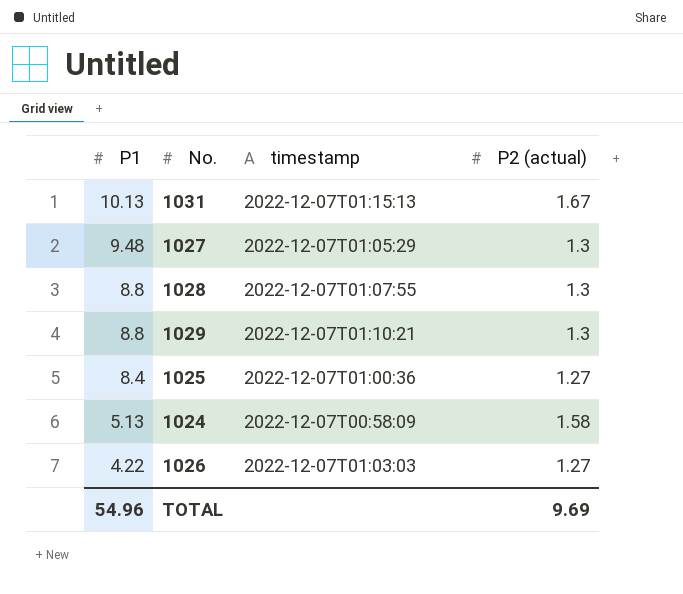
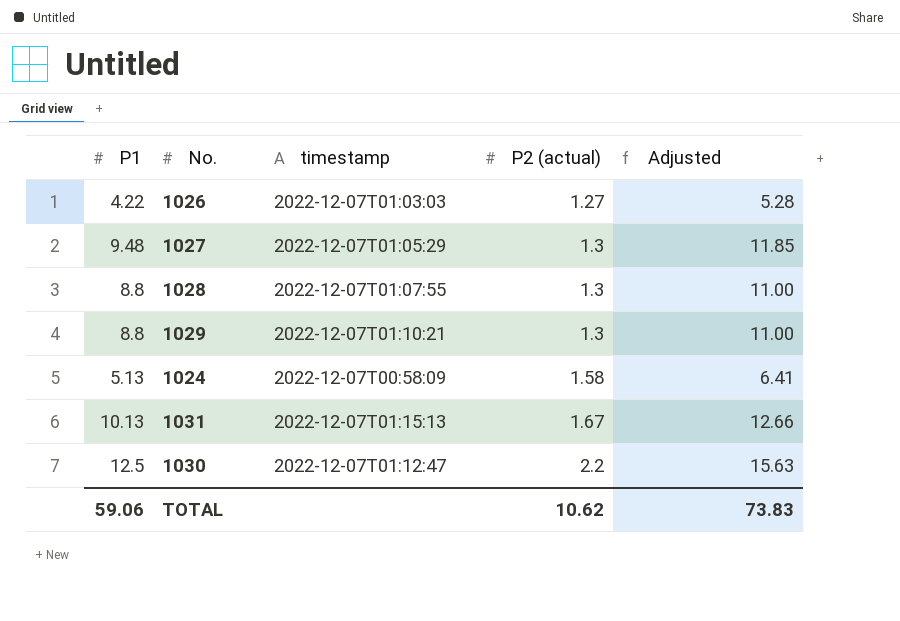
row order: P1 descending -> P2 (actual) ascending
column Adjusted | formula: none -> [P1] * 1.25
row 1025: 8.4 | 2022-12-07T01:00:36 | 1.27 -> none
row 1030: none -> 12.5 | 2022-12-07T01:12:47 | 2.2 | 15.63
TOTAL | P1: 54.96 -> 59.06
TOTAL | P2 (actual): 9.69 -> 10.62

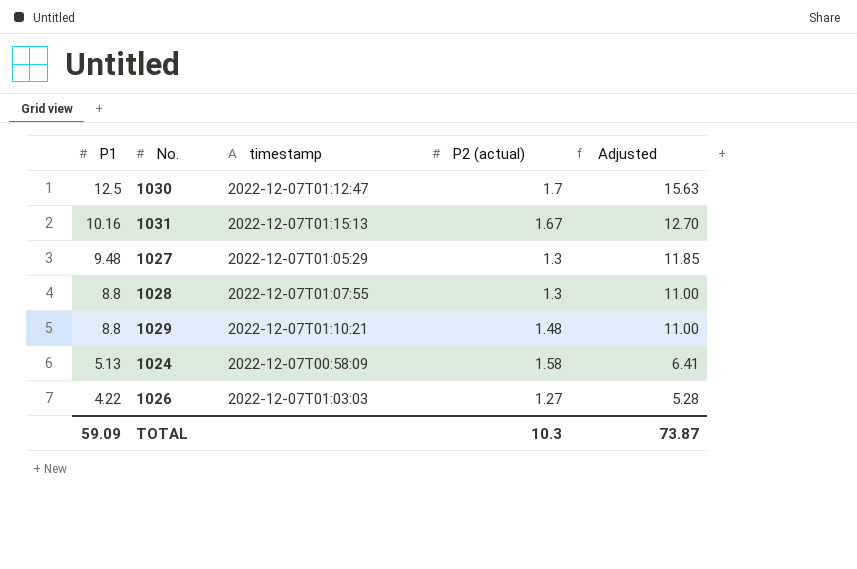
row order: P2 (actual) ascending -> P1 descending
1030 | P2 (actual): 2.2 -> 1.7
1031 | P1: 10.13 -> 10.16
1031 | Adjusted: 12.66 -> 12.70
1029 | P2 (actual): 1.3 -> 1.48
TOTAL | P1: 59.06 -> 59.09
TOTAL | P2 (actual): 10.62 -> 10.3
TOTAL | Adjusted: 73.83 -> 73.87

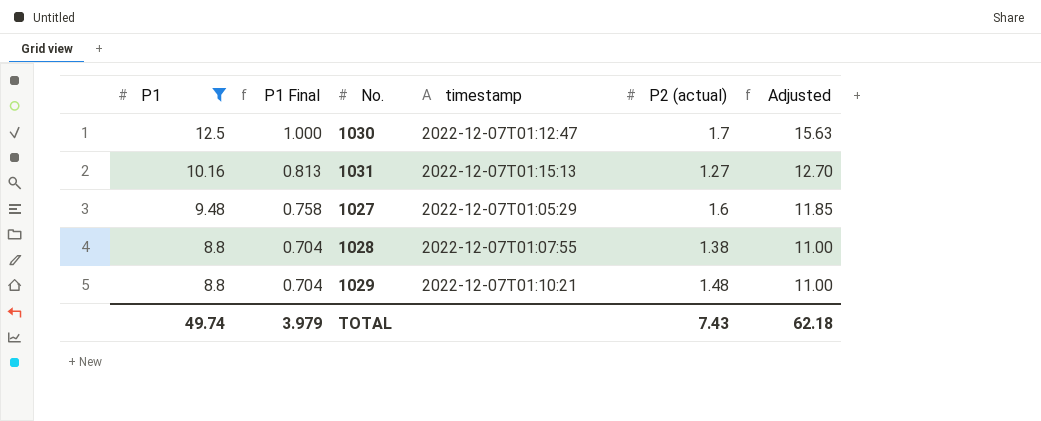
filter: none -> P1 >= 8.8
column P1 Final | formula: none -> [P1] * 0.08
1031 | P2 (actual): 1.67 -> 1.27
1027 | P2 (actual): 1.3 -> 1.6
1028 | P2 (actual): 1.3 -> 1.38
TOTAL | P1: 59.09 -> 49.74
TOTAL | P2 (actual): 10.3 -> 7.43
TOTAL | Adjusted: 73.87 -> 62.18

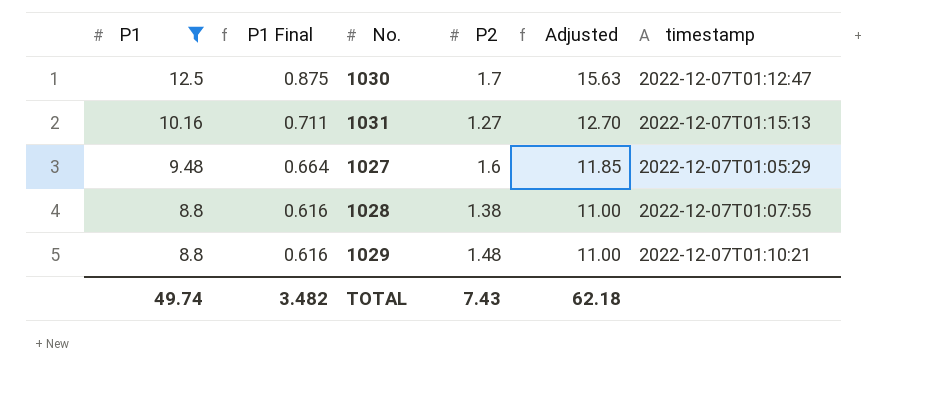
column P1 Final | formula: [P1] * 0.08 -> [P1] * 0.07
column name: P2 (actual) -> P2
column timestamp | position: 4 -> 6
TOTAL | P1 Final: 3.979 -> 3.482

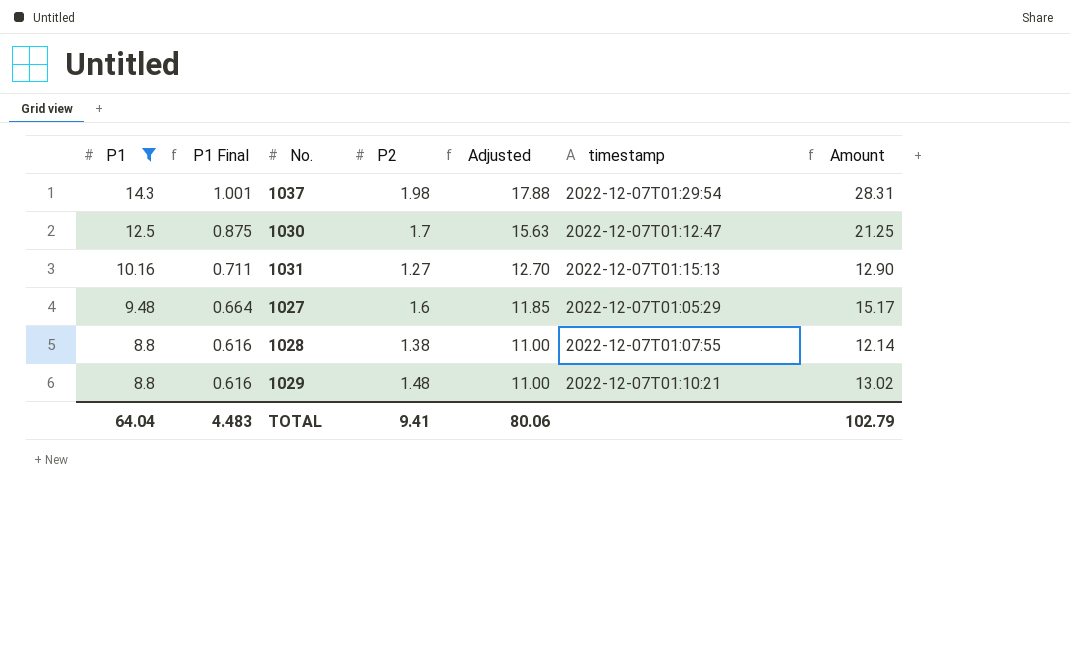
column Amount | formula: none -> [P1] * [P2]
row 1037: none -> 14.3 | 1.001 | 1.98 | 17.88 | 2022-12-07T01:29:54 | 28.31
TOTAL | P1: 49.74 -> 64.04
TOTAL | P1 Final: 3.482 -> 4.483
TOTAL | P2: 7.43 -> 9.41
TOTAL | Adjusted: 62.18 -> 80.06

